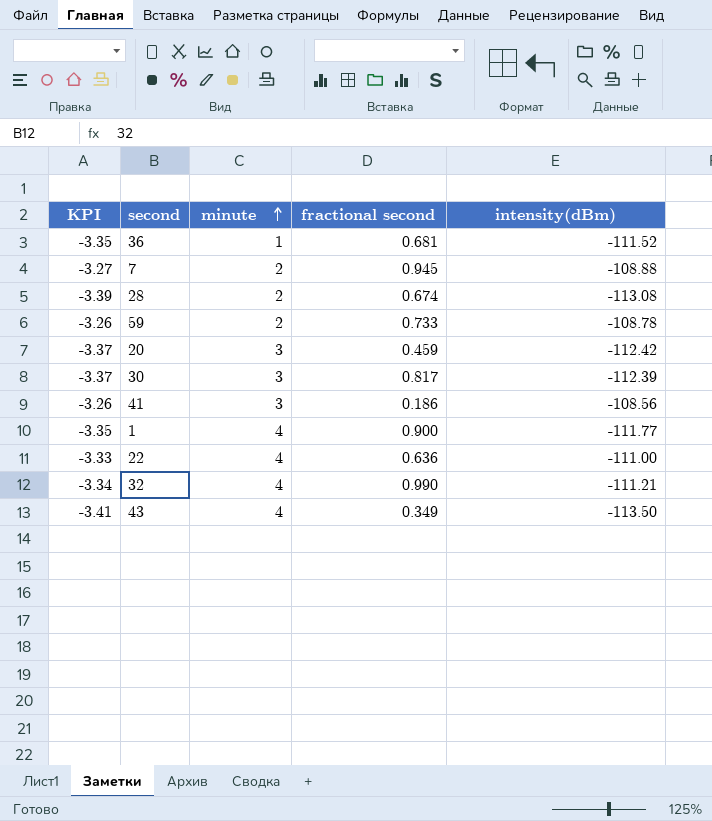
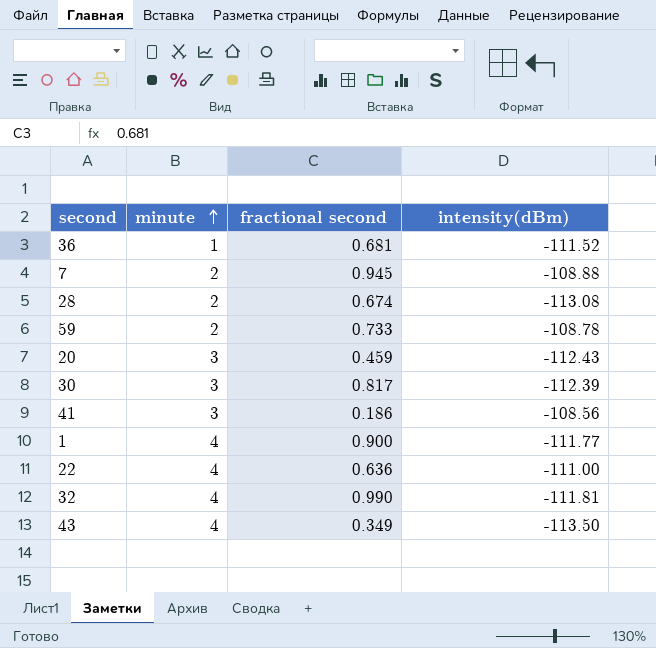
column KPI | formula: [intensity(dBm)] * 0.03 -> none
20 | intensity(dBm): -112.42 -> -112.43
32 | intensity(dBm): -111.21 -> -111.81

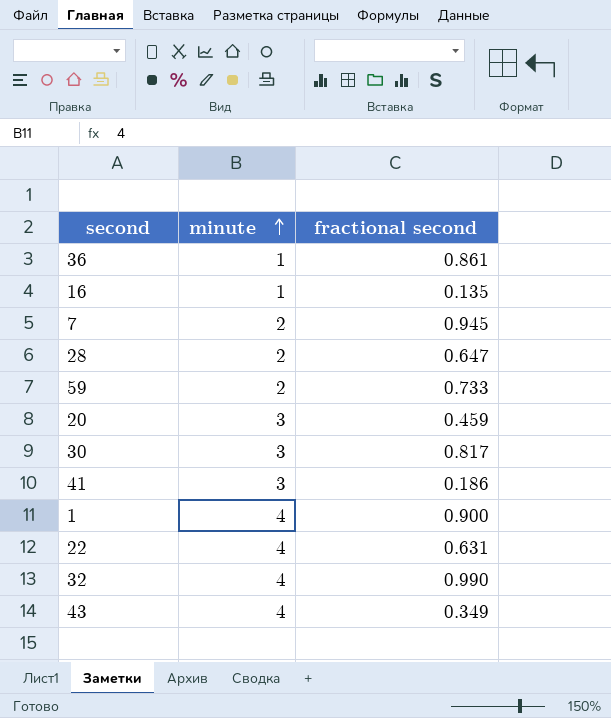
column intensity(dBm) | position: 4 -> none
36 | fractional second: 0.681 -> 0.861
row 16: none -> 1 | 0.135
28 | fractional second: 0.674 -> 0.647
22 | fractional second: 0.636 -> 0.631

